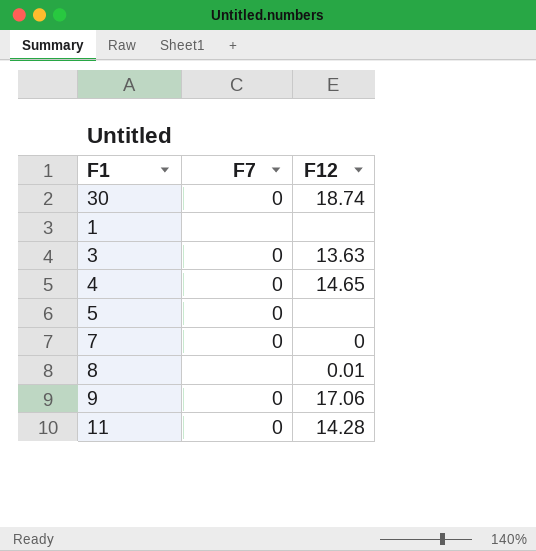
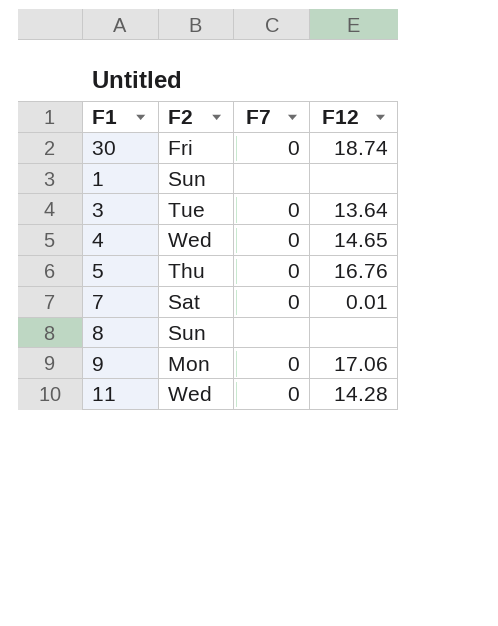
column F2 | position: none -> 2
3 | F12: 13.63 -> 13.64
5 | F12: none -> 16.76
7 | F12: 0 -> 0.01
8 | F12: 0.01 -> none

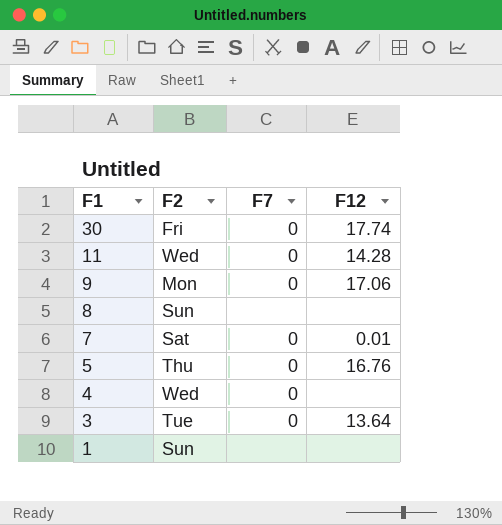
row order: none -> F1 descending
30 | F12: 18.74 -> 17.74
4 | F12: 14.65 -> none

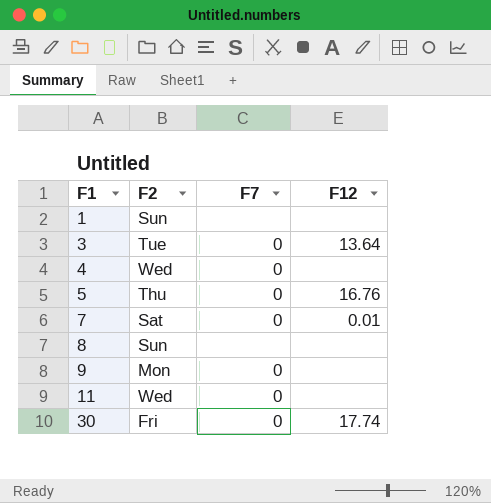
row order: F1 descending -> F1 ascending
9 | F12: 17.06 -> none
11 | F12: 14.28 -> none

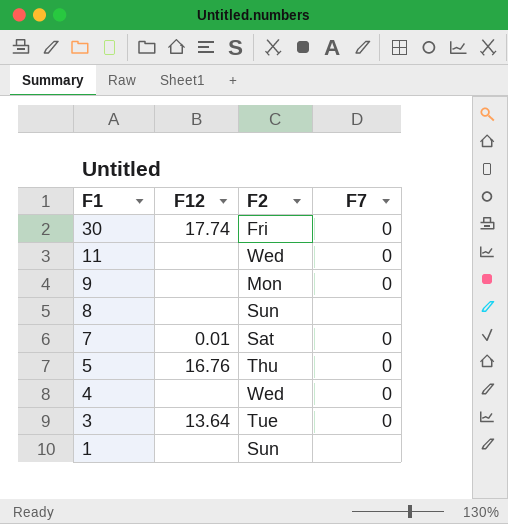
row order: F1 ascending -> F1 descending
column F12 | position: 4 -> 2

